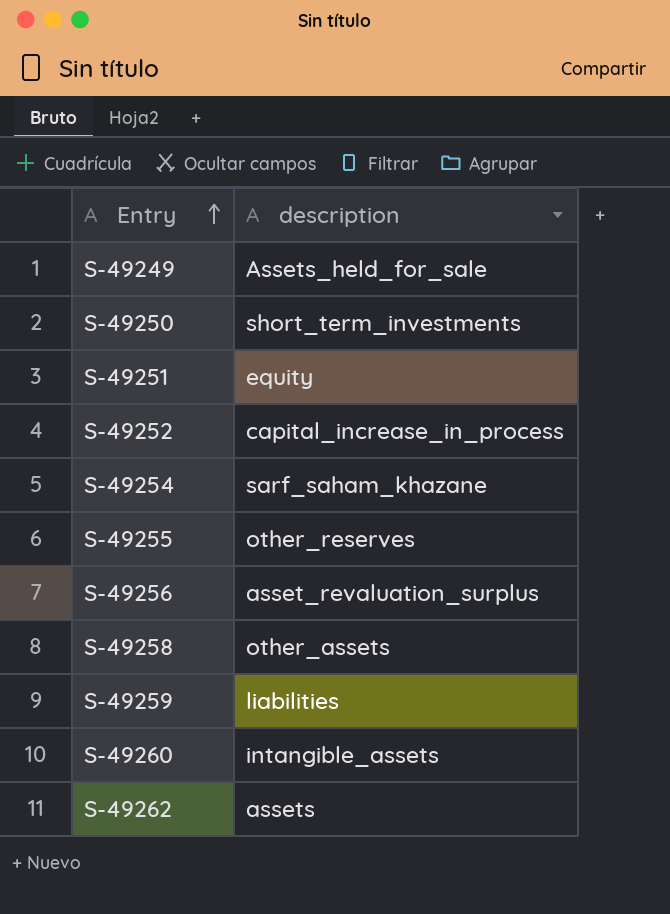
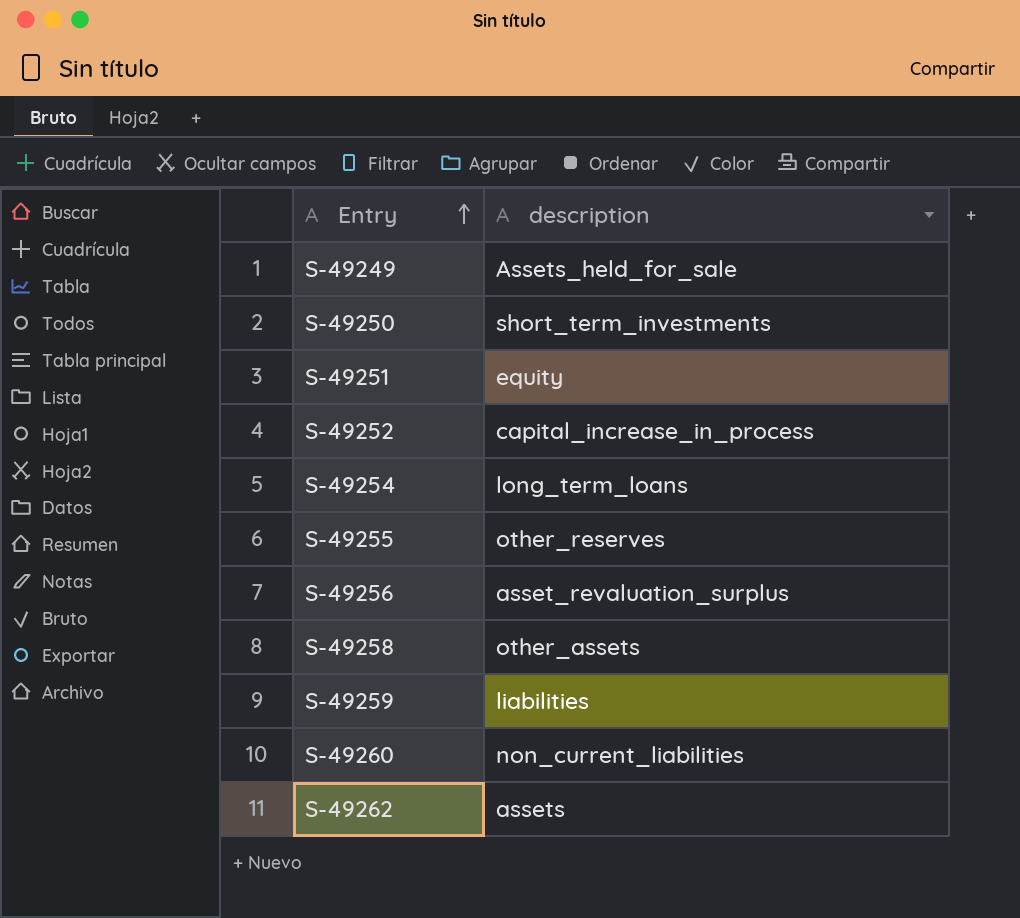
S-49254 | description: sarf_saham_khazane -> long_term_loans
S-49260 | description: intangible_assets -> non_current_liabilities

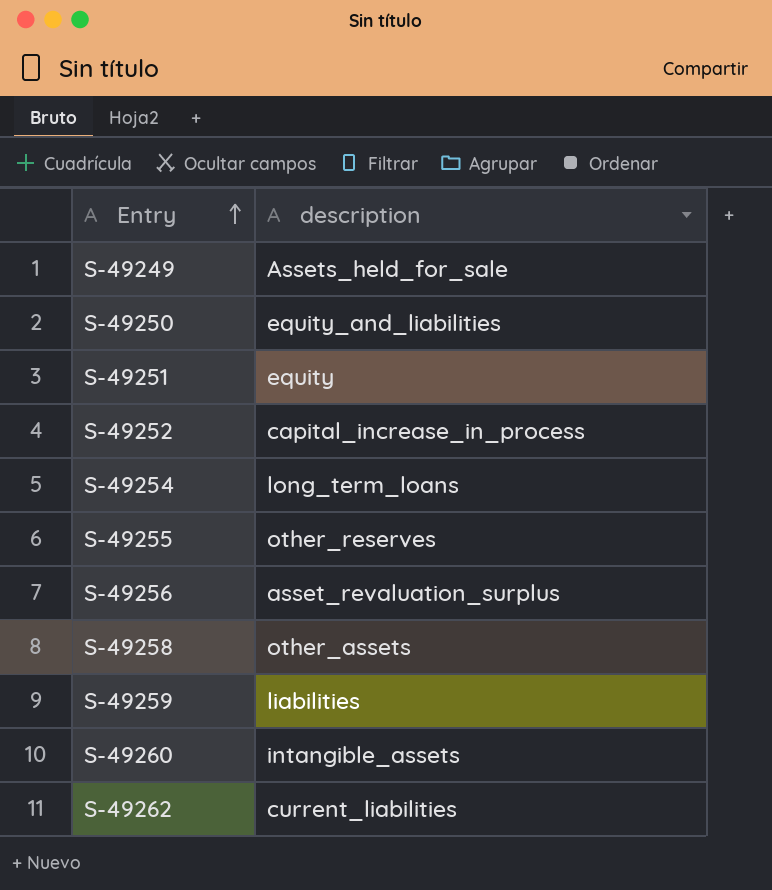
S-49250 | description: short_term_investments -> equity_and_liabilities
S-49260 | description: non_current_liabilities -> intangible_assets
S-49262 | description: assets -> current_liabilities

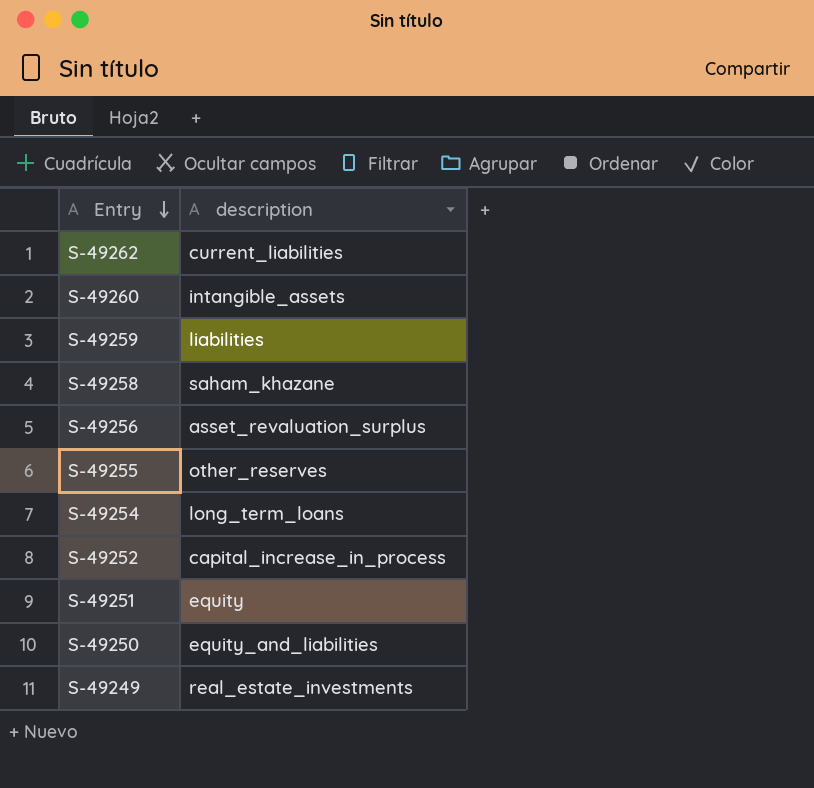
row order: Entry ascending -> Entry descending
S-49258 | description: other_assets -> saham_khazane
S-49249 | description: Assets_held_for_sale -> real_estate_investments

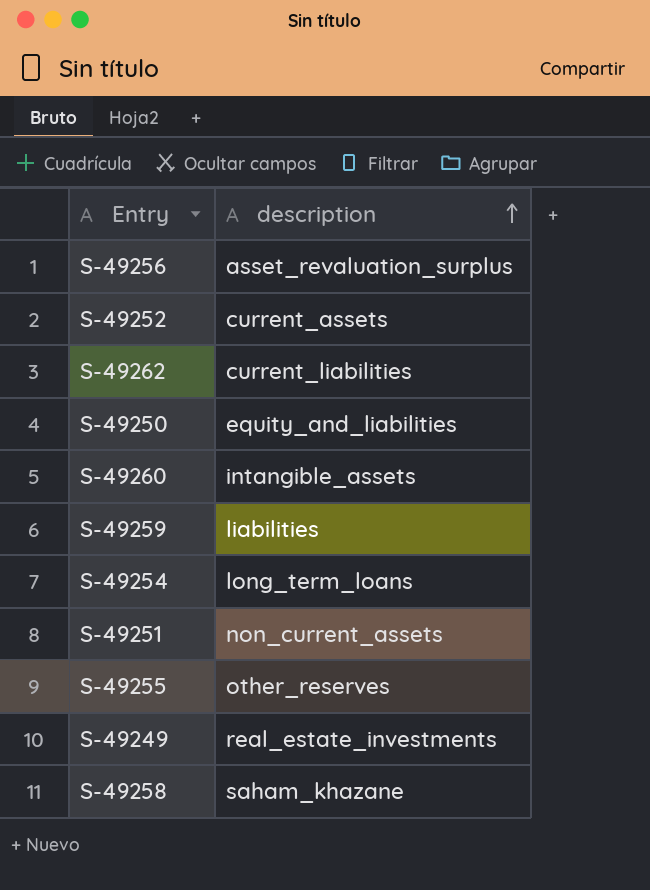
row order: Entry descending -> description ascending
S-49252 | description: capital_increase_in_process -> current_assets
S-49251 | description: equity -> non_current_assets

